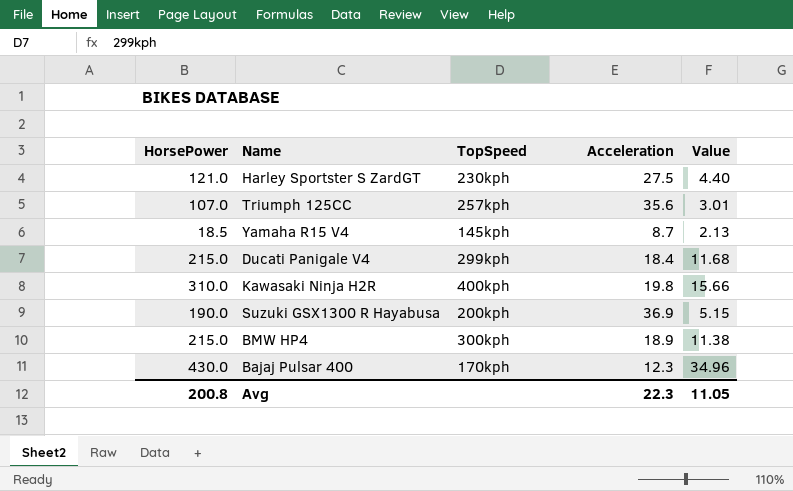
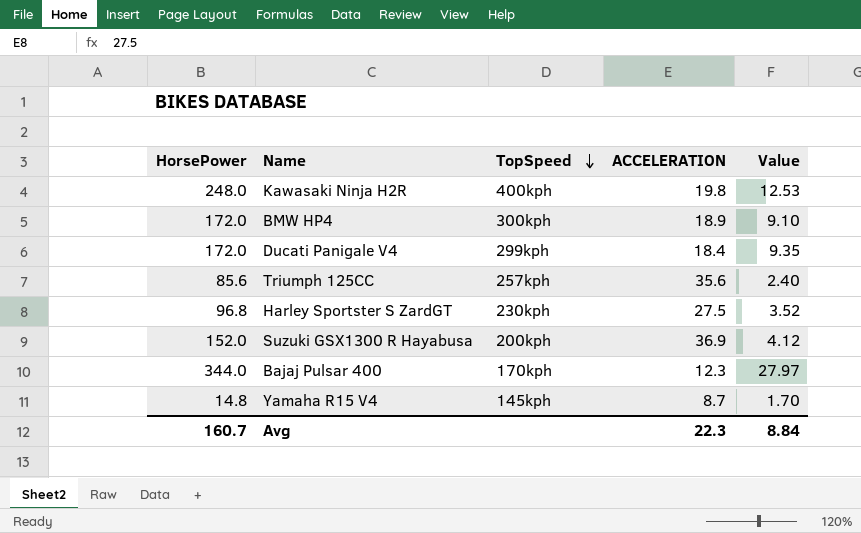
row order: none -> TopSpeed descending
column name: Acceleration -> ACCELERATION
Kawasaki Ninja H2R | HorsePower: 310.0 -> 248.0
Kawasaki Ninja H2R | Value: 15.66 -> 12.53
BMW HP4 | HorsePower: 215.0 -> 172.0
BMW HP4 | Value: 11.38 -> 9.10
Ducati Panigale V4 | HorsePower: 215.0 -> 172.0
Ducati Panigale V4 | Value: 11.68 -> 9.35
Triumph 125CC | HorsePower: 107.0 -> 85.6
Triumph 125CC | Value: 3.01 -> 2.40
Harley Sportster S ZardGT | HorsePower: 121.0 -> 96.8
Harley Sportster S ZardGT | Value: 4.40 -> 3.52
Suzuki GSX1300 R Hayabusa | HorsePower: 190.0 -> 152.0
Suzuki GSX1300 R Hayabusa | Value: 5.15 -> 4.12
Bajaj Pulsar 400 | HorsePower: 430.0 -> 344.0
Bajaj Pulsar 400 | Value: 34.96 -> 27.97
Yamaha R15 V4 | HorsePower: 18.5 -> 14.8
Yamaha R15 V4 | Value: 2.13 -> 1.70
Avg | HorsePower: 200.8 -> 160.7
Avg | Value: 11.05 -> 8.84

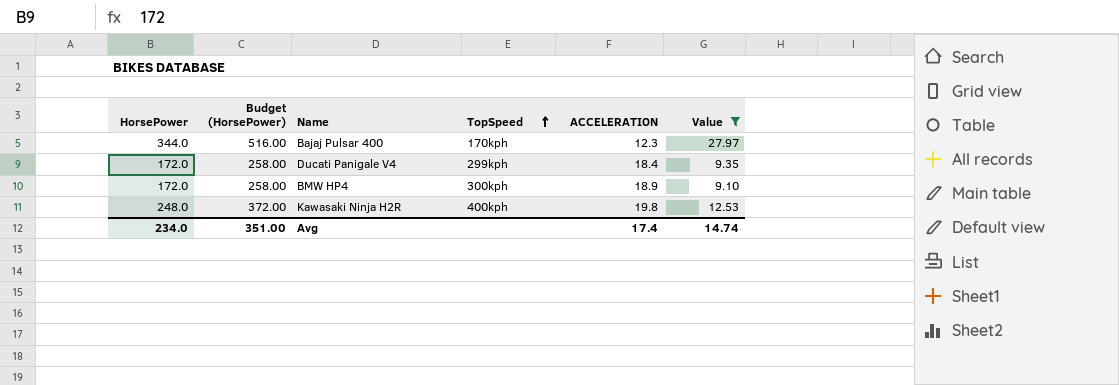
filter: none -> Value >= 9.10
row order: TopSpeed descending -> TopSpeed ascending
column Budget (HorsePower) | formula: none -> [HorsePower] * 1.5
Avg | HorsePower: 160.7 -> 234.0
Avg | ACCELERATION: 22.3 -> 17.4
Avg | Value: 8.84 -> 14.74

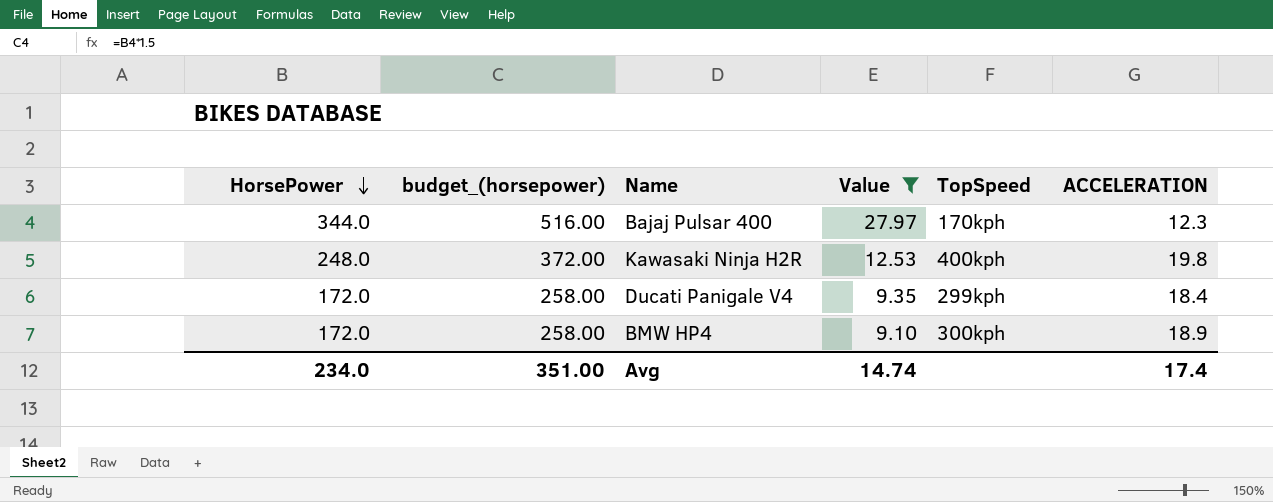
row order: TopSpeed ascending -> HorsePower descending
column name: Budget (HorsePower) -> budget_(horsepower)
column Value | position: 6 -> 4

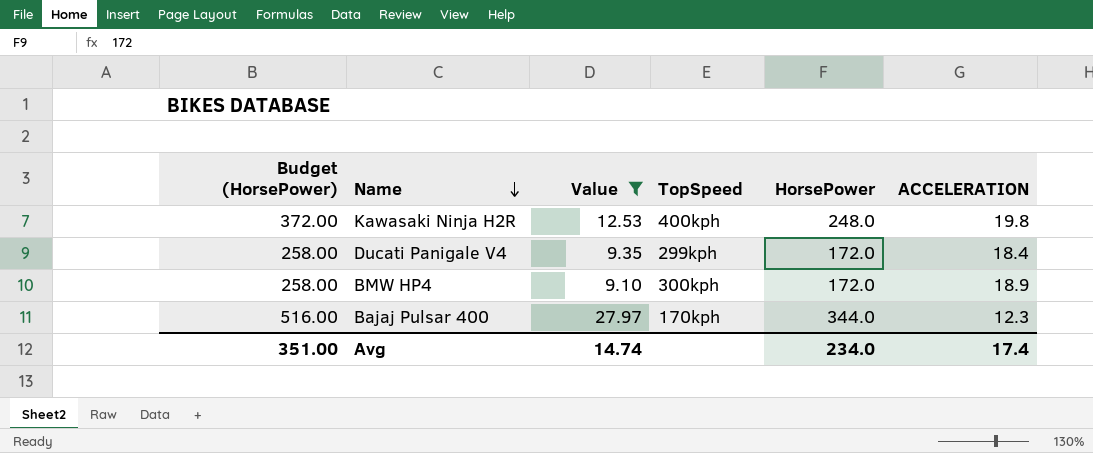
row order: HorsePower descending -> Name descending
column name: budget_(horsepower) -> Budget (HorsePower)
column HorsePower | position: 1 -> 5

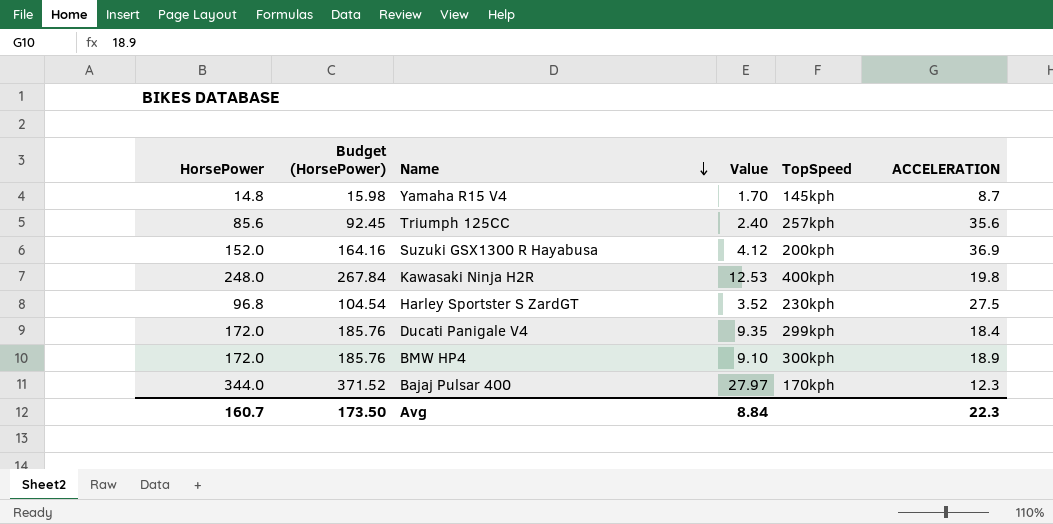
filter: Value >= 9.10 -> none
column HorsePower | position: 5 -> 1
column Budget (HorsePower) | formula: [HorsePower] * 1.5 -> [HorsePower] * 1.08
Avg | HorsePower: 234.0 -> 160.7
Avg | Budget (HorsePower): 351.00 -> 173.50
Avg | Value: 14.74 -> 8.84
Avg | ACCELERATION: 17.4 -> 22.3

